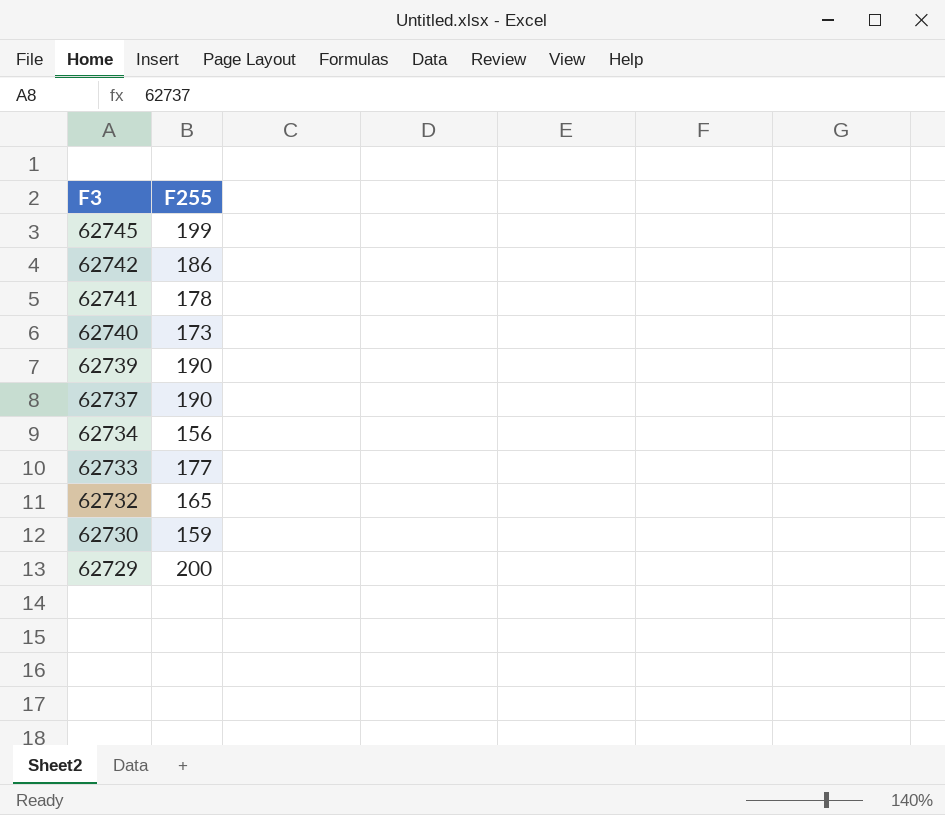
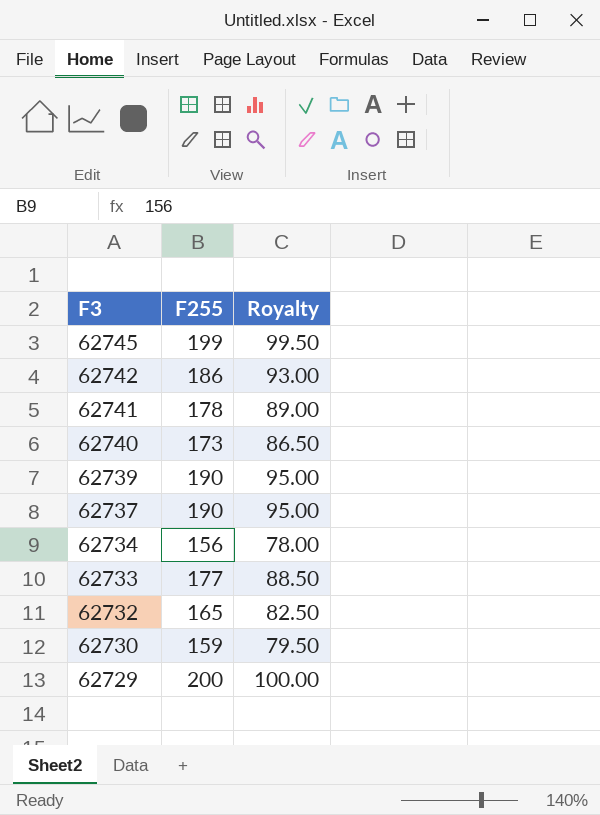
column Royalty | formula: none -> [F255] * 0.5

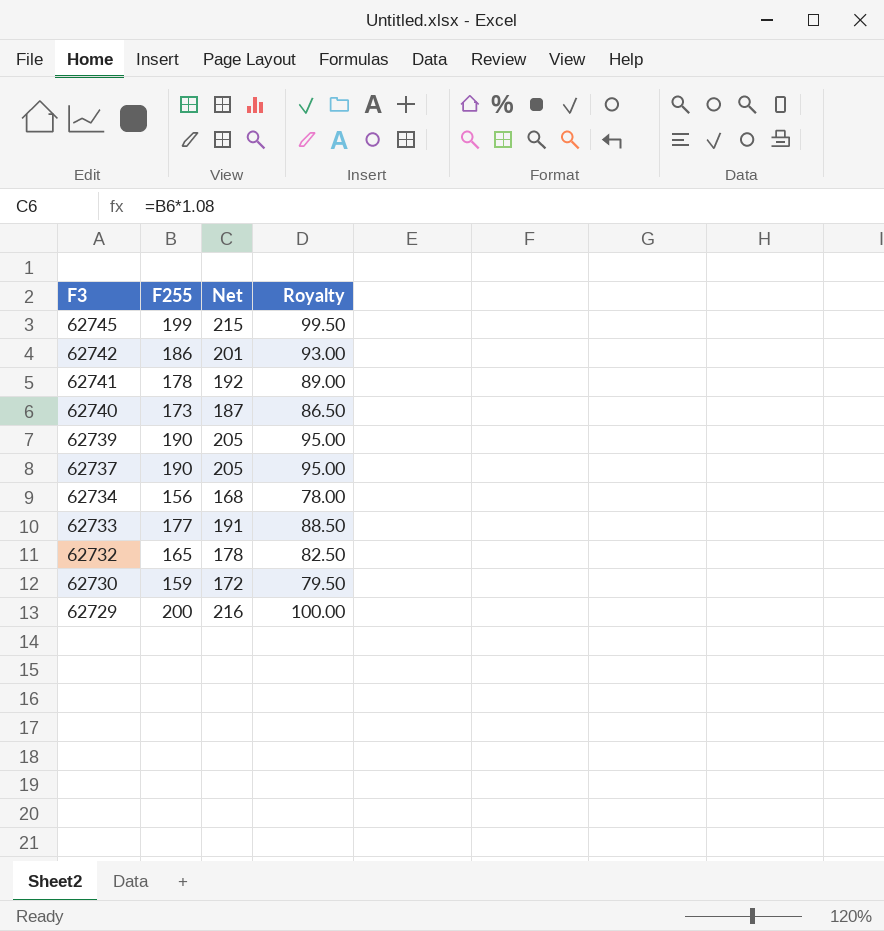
column Net | formula: none -> [F255] * 1.08

